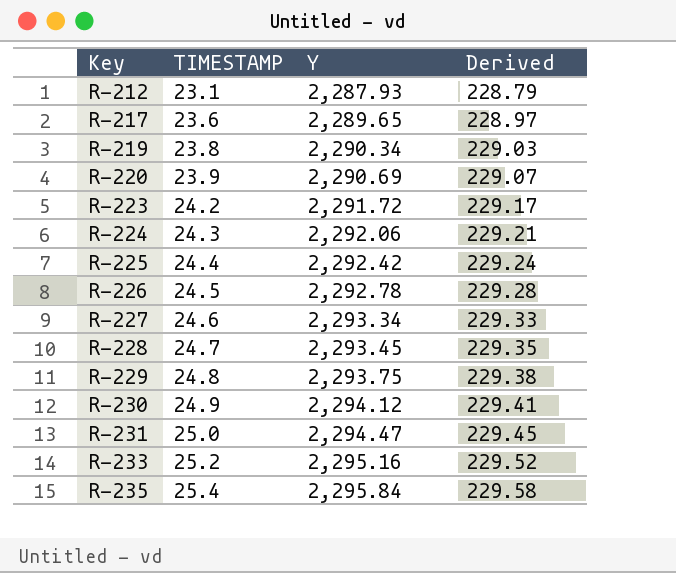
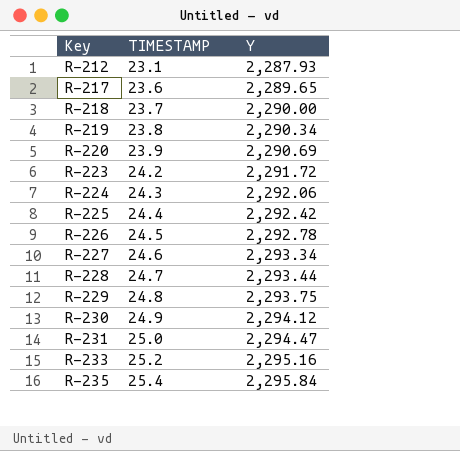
column Derived | formula: [Y] * 0.1 -> none
row R-218: none -> 23.7 | 2,290.00
R-228 | Y: 2,293.45 -> 2,293.44

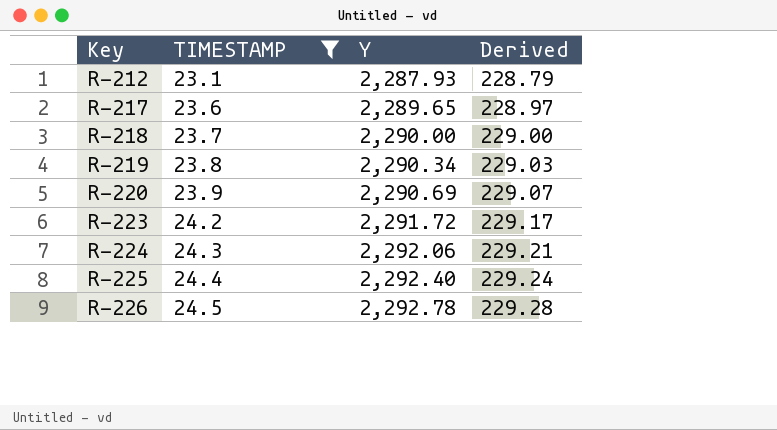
filter: none -> TIMESTAMP <= 24.5
column Derived | formula: none -> [Y] * 0.1
R-225 | Y: 2,292.42 -> 2,292.40

